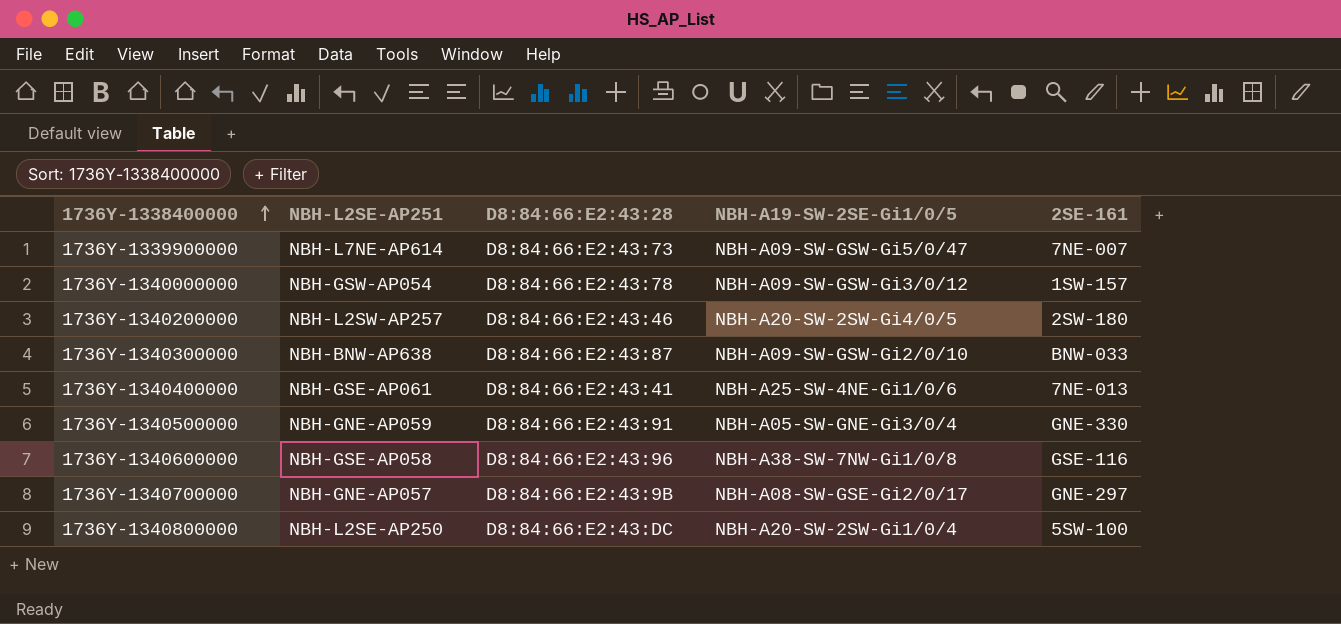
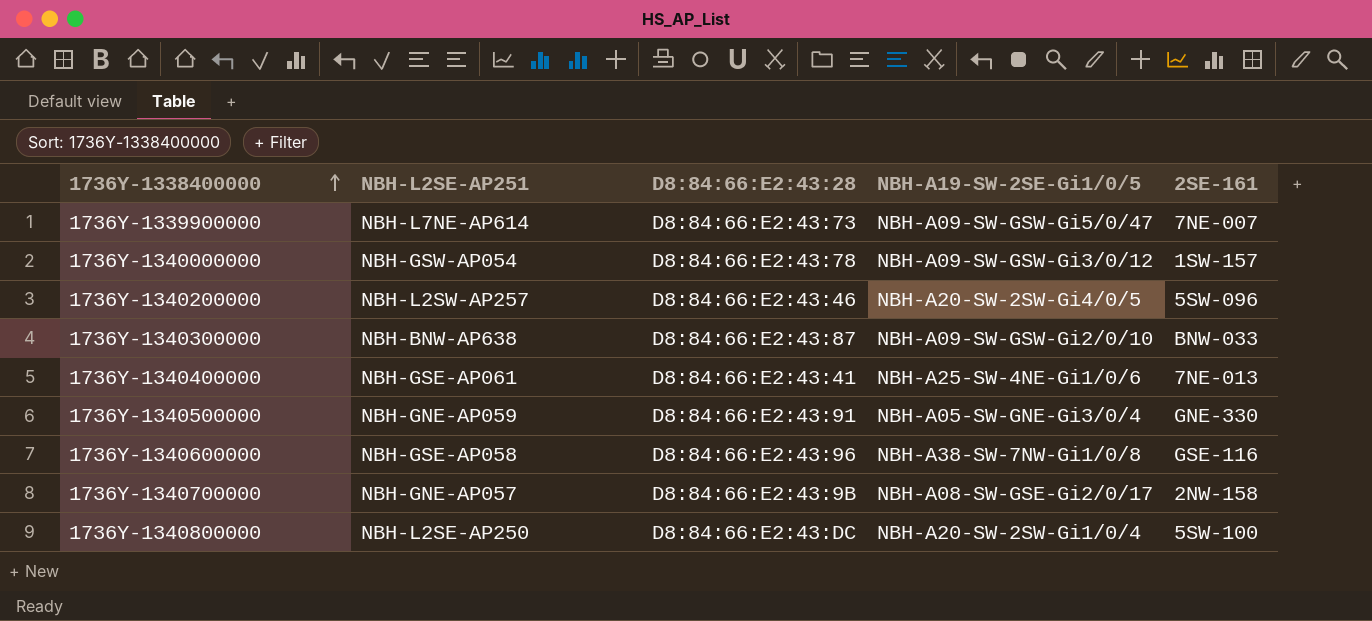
1736Y-1340200000 | 2SE-161: 2SW-180 -> 5SW-096
1736Y-1340700000 | 2SE-161: GNE-297 -> 2NW-158

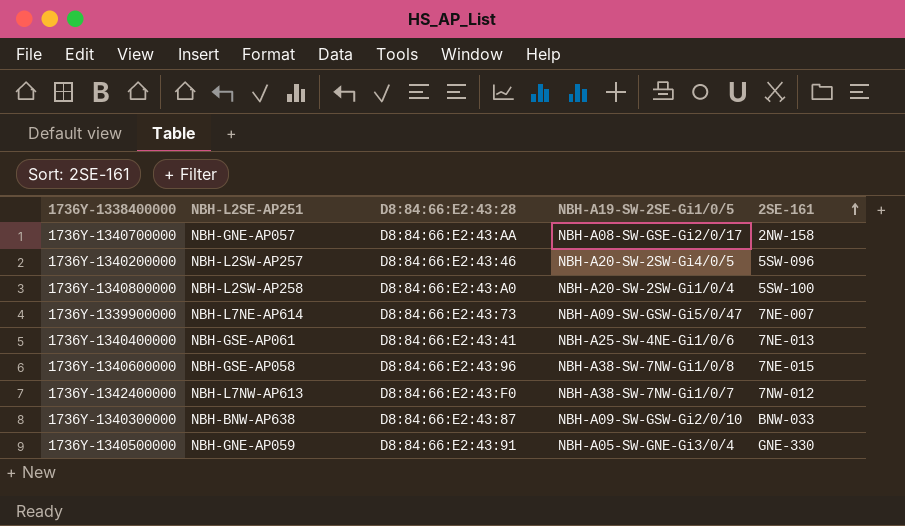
row order: 1736Y-1338400000 ascending -> 2SE-161 ascending
row 1736Y-1340000000: NBH-GSW-AP054 | D8:84:66:E2:43:78 | NBH-A09-SW-GSW-Gi3/0/12 | 1SW-157 -> none
1736Y-1340700000 | D8:84:66:E2:43:28: D8:84:66:E2:43:9B -> D8:84:66:E2:43:AA
1736Y-1340800000 | NBH-L2SE-AP251: NBH-L2SE-AP250 -> NBH-L2SW-AP258
1736Y-1340800000 | D8:84:66:E2:43:28: D8:84:66:E2:43:DC -> D8:84:66:E2:43:A0
1736Y-1340600000 | 2SE-161: GSE-116 -> 7NE-015
row 1736Y-1342400000: none -> NBH-L7NW-AP613 | D8:84:66:E2:43:F0 | NBH-A38-SW-7NW-Gi1/0/7 | 7NW-012

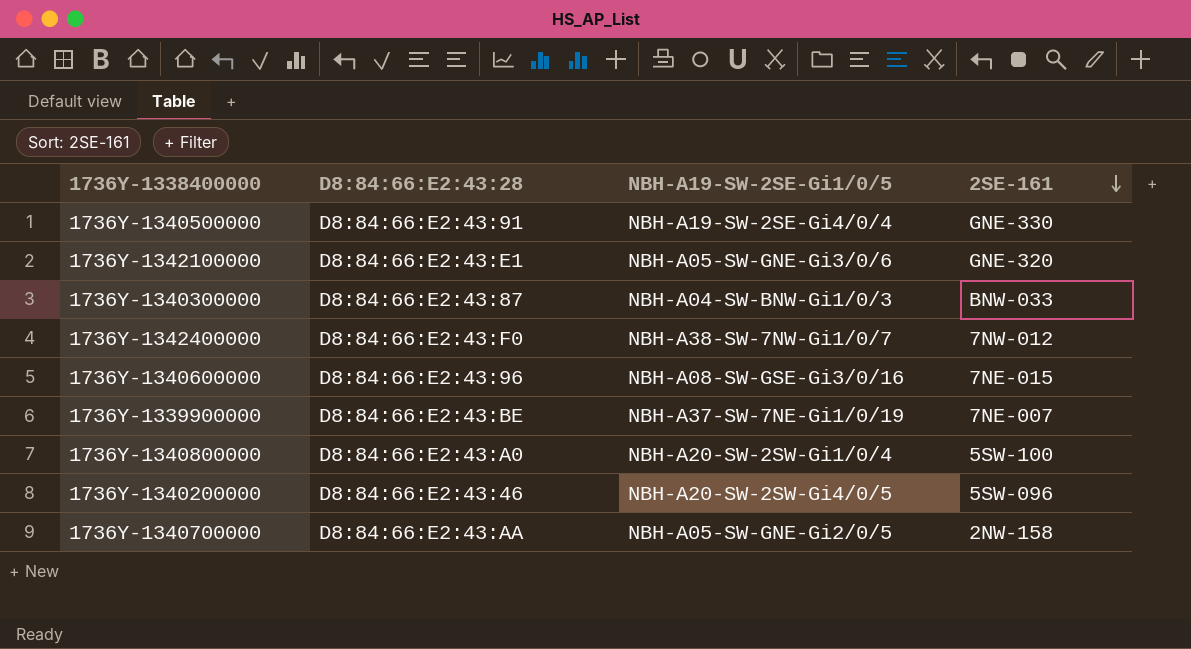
row order: 2SE-161 ascending -> 2SE-161 descending
column NBH-L2SE-AP251 | position: 2 -> none
row 1736Y-1340400000: NBH-GSE-AP061 | D8:84:66:E2:43:41 | NBH-A25-SW-4NE-Gi1/0/6 | 7NE-013 -> none
1736Y-1340500000 | NBH-A19-SW-2SE-Gi1/0/5: NBH-A05-SW-GNE-Gi3/0/4 -> NBH-A19-SW-2SE-Gi4/0/4
row 1736Y-1342100000: none -> D8:84:66:E2:43:E1 | NBH-A05-SW-GNE-Gi3/0/6 | GNE-320
1736Y-1340300000 | NBH-A19-SW-2SE-Gi1/0/5: NBH-A09-SW-GSW-Gi2/0/10 -> NBH-A04-SW-BNW-Gi1/0/3
1736Y-1340600000 | NBH-A19-SW-2SE-Gi1/0/5: NBH-A38-SW-7NW-Gi1/0/8 -> NBH-A08-SW-GSE-Gi3/0/16
1736Y-1339900000 | D8:84:66:E2:43:28: D8:84:66:E2:43:73 -> D8:84:66:E2:43:BE
1736Y-1339900000 | NBH-A19-SW-2SE-Gi1/0/5: NBH-A09-SW-GSW-Gi5/0/47 -> NBH-A37-SW-7NE-Gi1/0/19
1736Y-1340700000 | NBH-A19-SW-2SE-Gi1/0/5: NBH-A08-SW-GSE-Gi2/0/17 -> NBH-A05-SW-GNE-Gi2/0/5

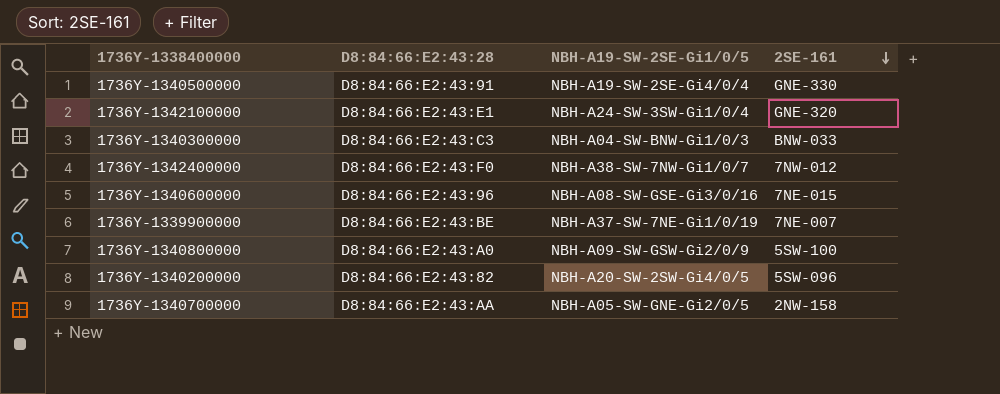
1736Y-1342100000 | NBH-A19-SW-2SE-Gi1/0/5: NBH-A05-SW-GNE-Gi3/0/6 -> NBH-A24-SW-3SW-Gi1/0/4
1736Y-1340300000 | D8:84:66:E2:43:28: D8:84:66:E2:43:87 -> D8:84:66:E2:43:C3
1736Y-1340800000 | NBH-A19-SW-2SE-Gi1/0/5: NBH-A20-SW-2SW-Gi1/0/4 -> NBH-A09-SW-GSW-Gi2/0/9
1736Y-1340200000 | D8:84:66:E2:43:28: D8:84:66:E2:43:46 -> D8:84:66:E2:43:82

